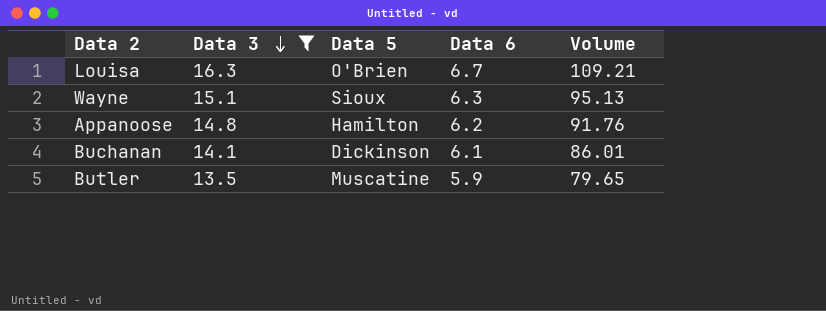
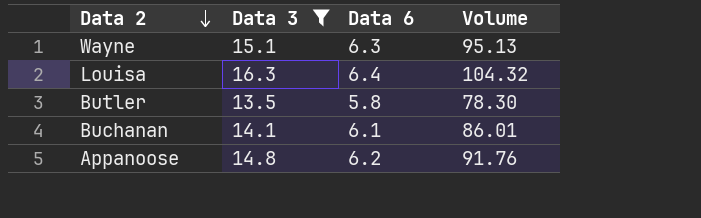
row order: Data 3 descending -> Data 2 descending
column Data 5 | position: 3 -> none
Louisa | Data 6: 6.7 -> 6.4
Louisa | Volume: 109.21 -> 104.32
Butler | Data 6: 5.9 -> 5.8
Butler | Volume: 79.65 -> 78.30

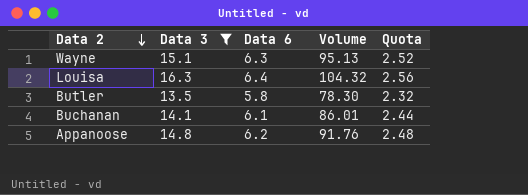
column Quota | formula: none -> [Data 6] * 0.4

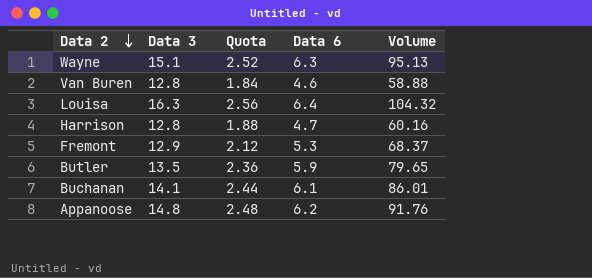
filter: Data 3 >= 13.5 -> none
column Quota | position: 5 -> 3
Butler | Quota: 2.32 -> 2.36
Butler | Data 6: 5.8 -> 5.9
Butler | Volume: 78.30 -> 79.65

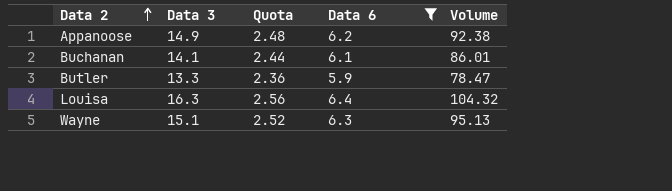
filter: none -> Data 6 >= 5.9
row order: Data 2 descending -> Data 2 ascending
Appanoose | Data 3: 14.8 -> 14.9
Appanoose | Volume: 91.76 -> 92.38
Butler | Data 3: 13.5 -> 13.3
Butler | Volume: 79.65 -> 78.47

